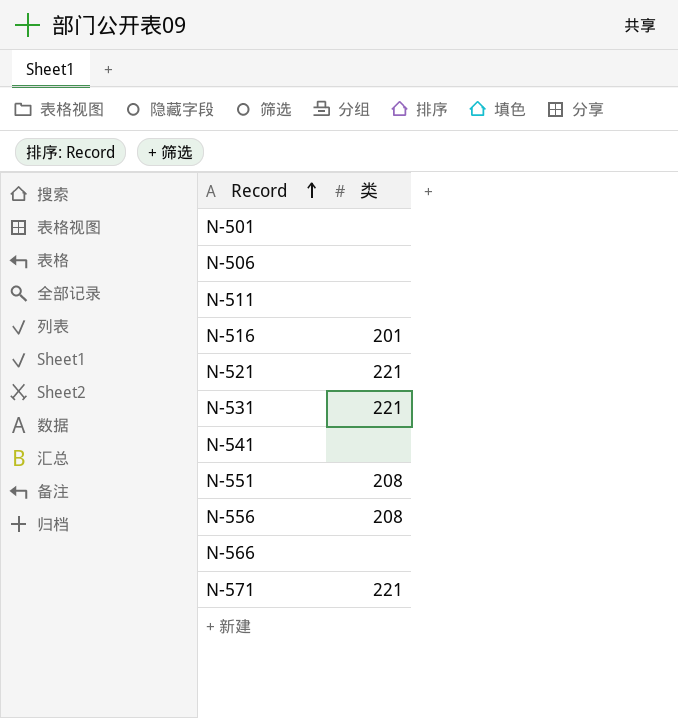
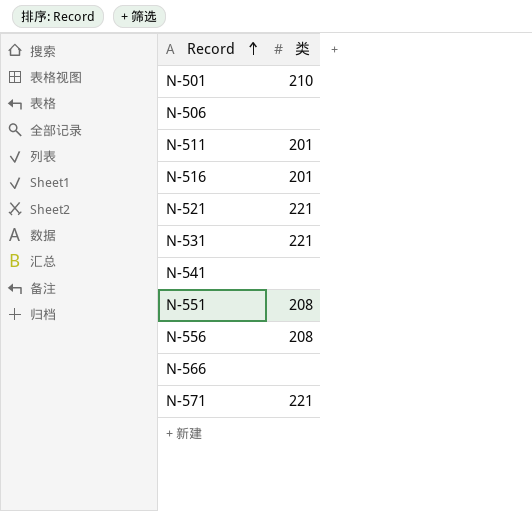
N-501 | 类: none -> 210
N-511 | 类: none -> 201

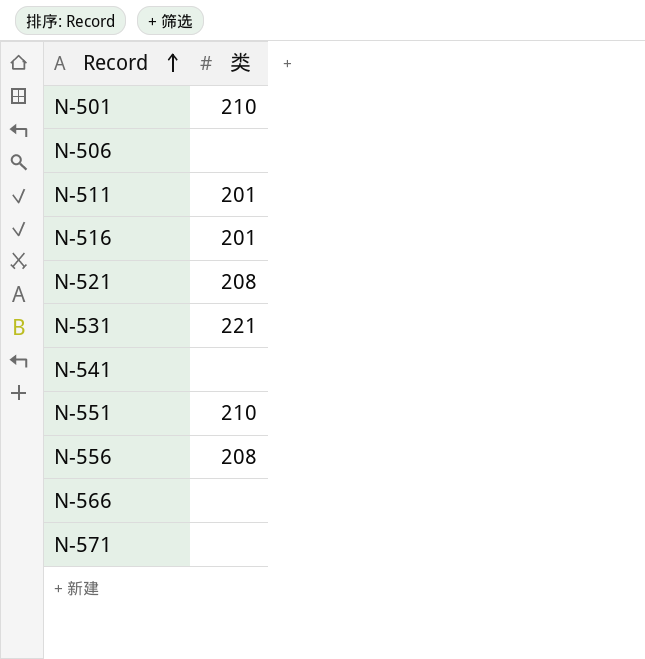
N-521 | 类: 221 -> 208
N-551 | 类: 208 -> 210
N-571 | 类: 221 -> none

